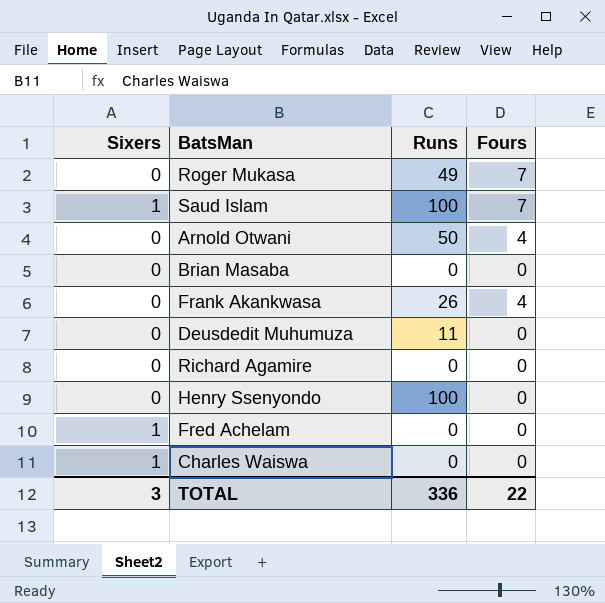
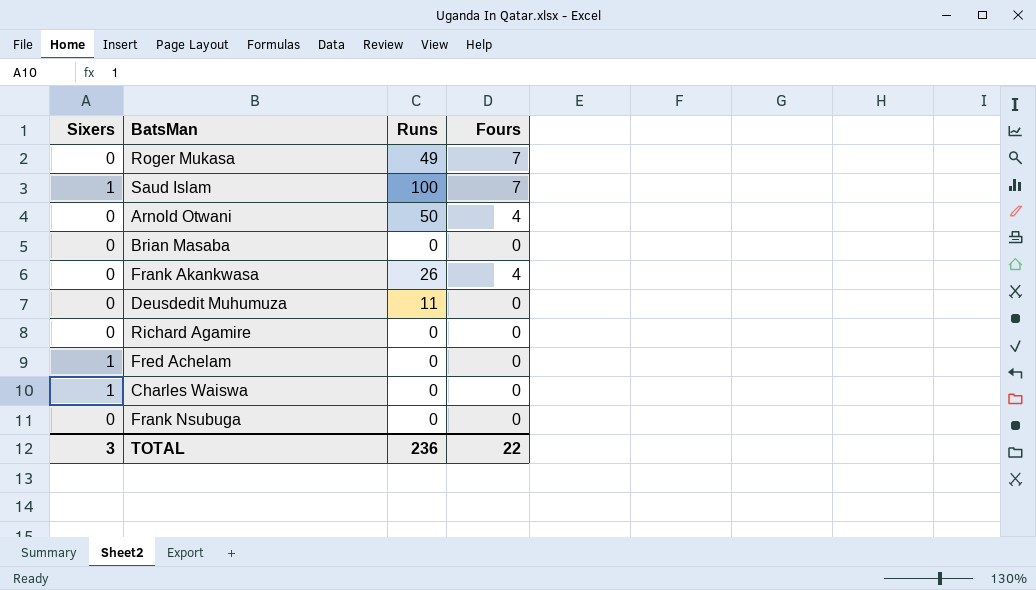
row Henry Ssenyondo: 0 | 100 | 0 -> none
row Frank Nsubuga: none -> 0 | 0 | 0
TOTAL | Runs: 336 -> 236

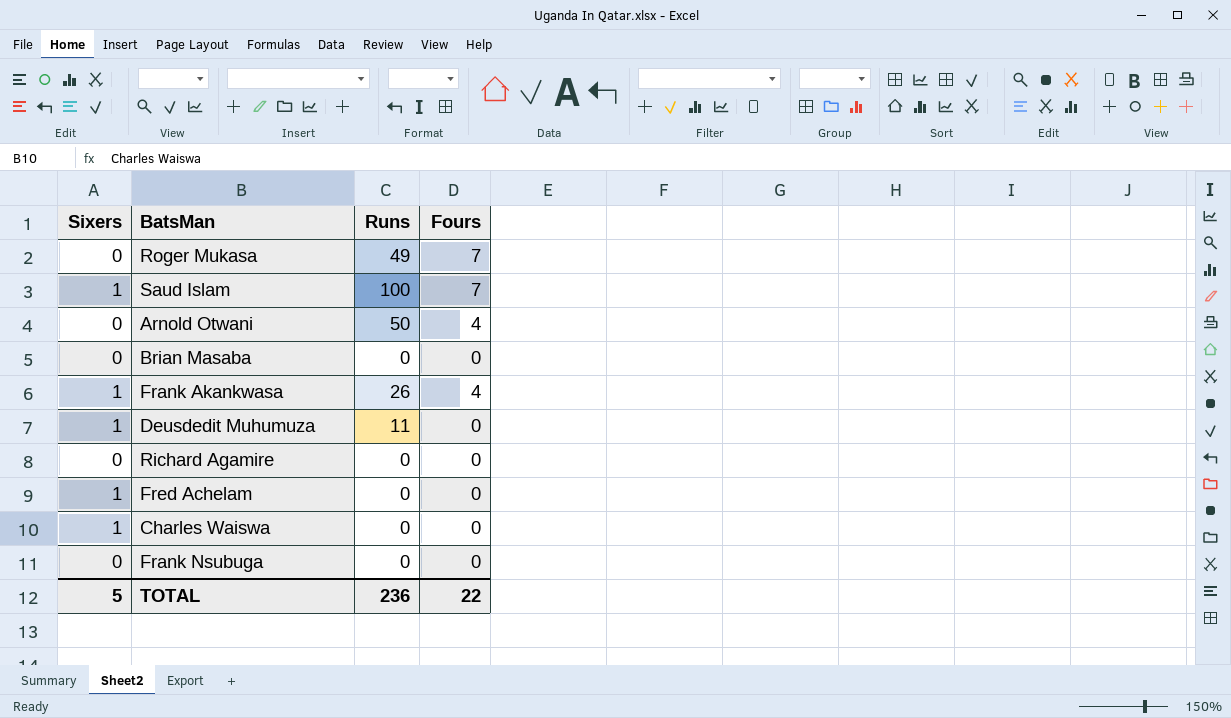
Frank Akankwasa | Sixers: 0 -> 1
Deusdedit Muhumuza | Sixers: 0 -> 1
TOTAL | Sixers: 3 -> 5

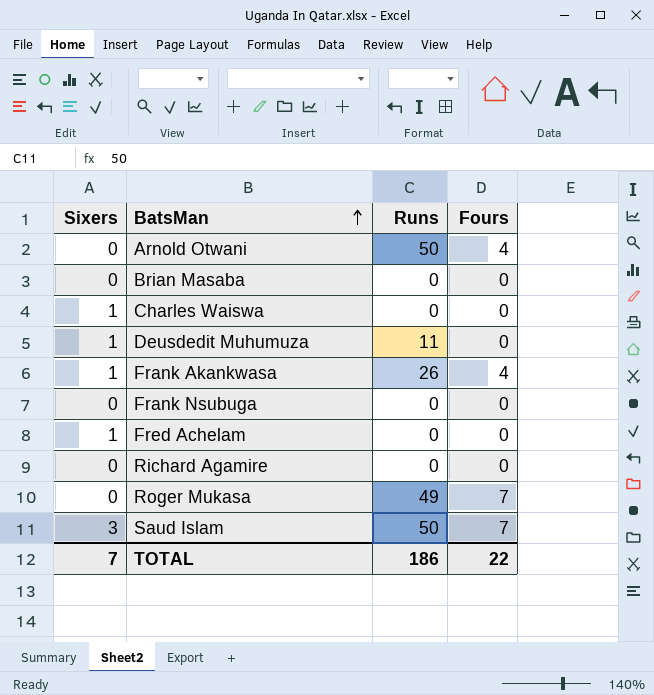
row order: none -> BatsMan ascending
Saud Islam | Sixers: 1 -> 3
Saud Islam | Runs: 100 -> 50
TOTAL | Sixers: 5 -> 7
TOTAL | Runs: 236 -> 186

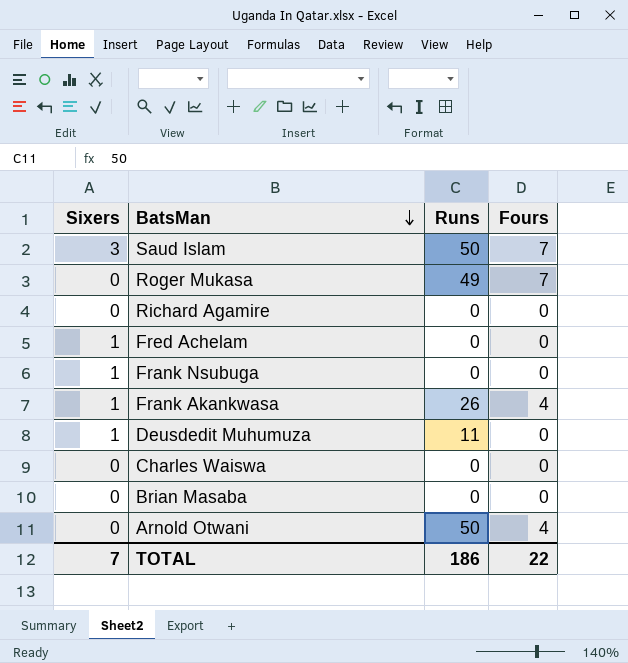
row order: BatsMan ascending -> BatsMan descending
Frank Nsubuga | Sixers: 0 -> 1
Charles Waiswa | Sixers: 1 -> 0

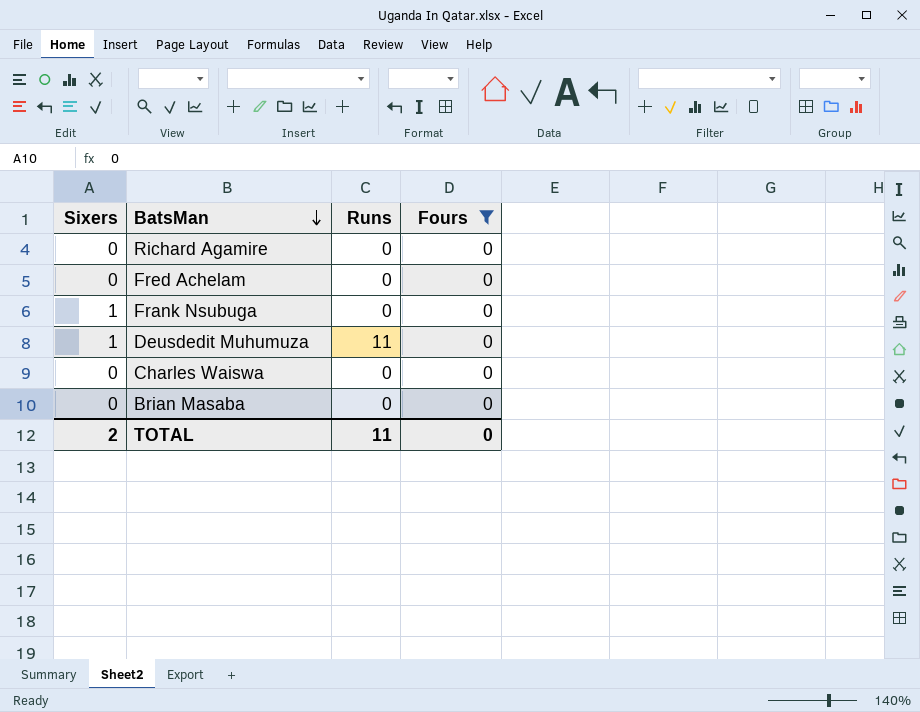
filter: none -> Fours = 0
Fred Achelam | Sixers: 1 -> 0
TOTAL | Sixers: 7 -> 2
TOTAL | Runs: 186 -> 11
TOTAL | Fours: 22 -> 0

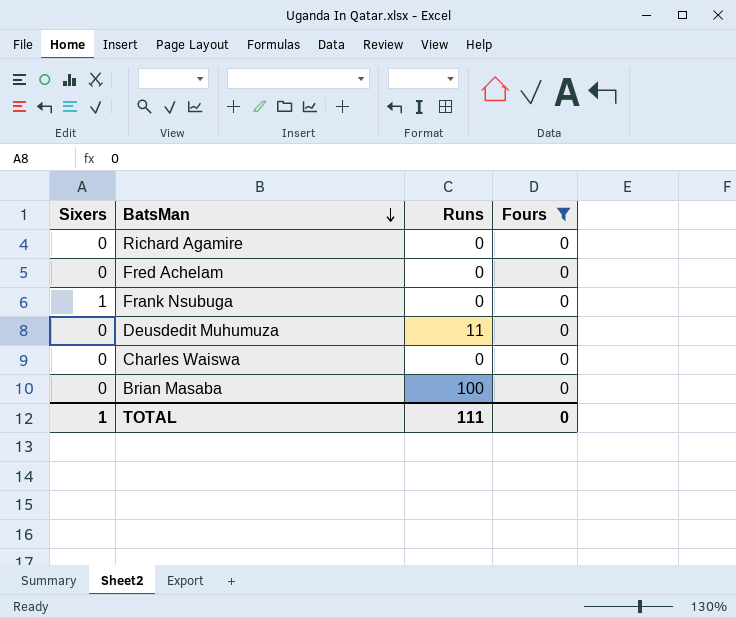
Deusdedit Muhumuza | Sixers: 1 -> 0
Brian Masaba | Runs: 0 -> 100
TOTAL | Sixers: 2 -> 1
TOTAL | Runs: 11 -> 111

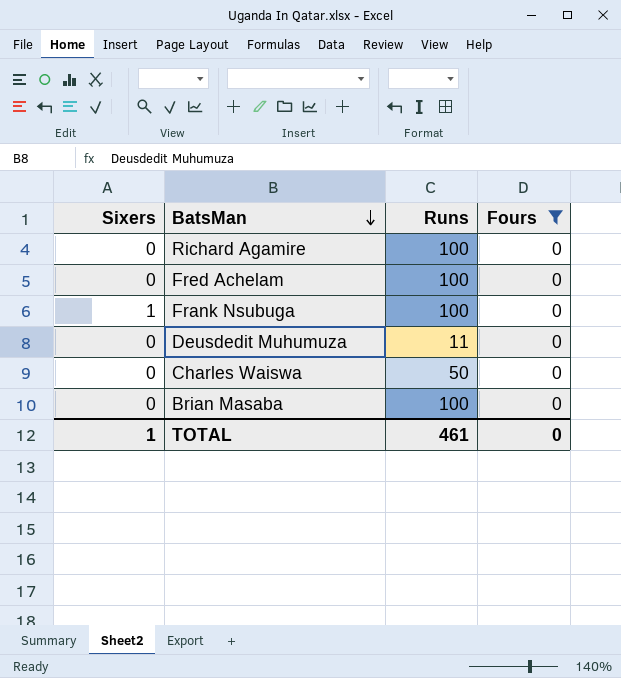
Richard Agamire | Runs: 0 -> 100
Fred Achelam | Runs: 0 -> 100
Frank Nsubuga | Runs: 0 -> 100
Charles Waiswa | Runs: 0 -> 50
TOTAL | Runs: 111 -> 461

